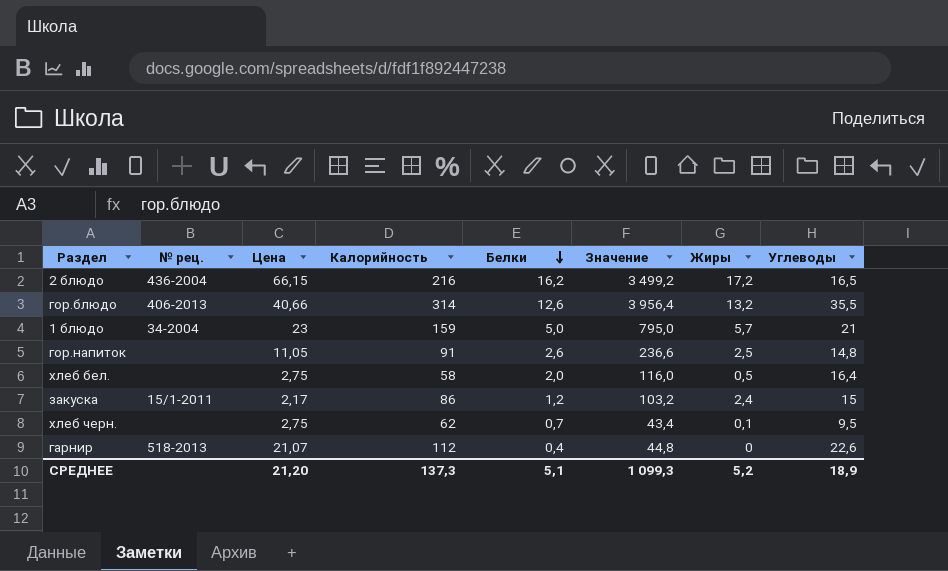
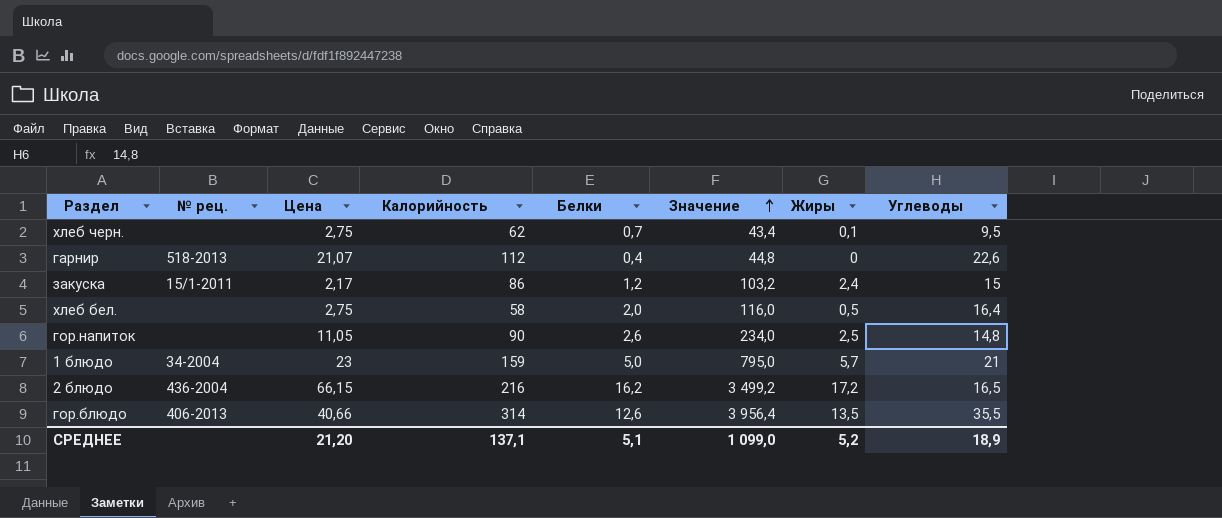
row order: Белки descending -> Значение ascending
гор.напиток | Калорийность: 91 -> 90
гор.напиток | Значение: 236,6 -> 234,0
гор.блюдо | Жиры: 13,2 -> 13,5
СРЕДНЕЕ | Калорийность: 137,3 -> 137,1
СРЕДНЕЕ | Значение: 1 099,3 -> 1 099,0

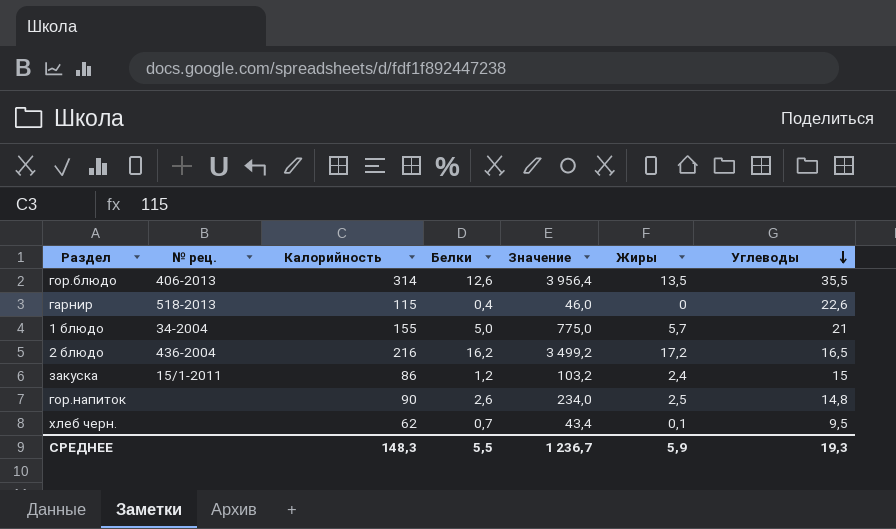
row order: Значение ascending -> Углеводы descending
column Цена | position: 3 -> none
row хлеб бел.: none | 2,75 | 58 | 2,0 | 116,0 | 0,5 | 16,4 -> none
гарнир | Калорийность: 112 -> 115
гарнир | Значение: 44,8 -> 46,0
1 блюдо | Калорийность: 159 -> 155
1 блюдо | Значение: 795,0 -> 775,0
СРЕДНЕЕ | Калорийность: 137,1 -> 148,3
СРЕДНЕЕ | Белки: 5,1 -> 5,5
СРЕДНЕЕ | Значение: 1 099,0 -> 1 236,7
СРЕДНЕЕ | Жиры: 5,2 -> 5,9
СРЕДНЕЕ | Углеводы: 18,9 -> 19,3

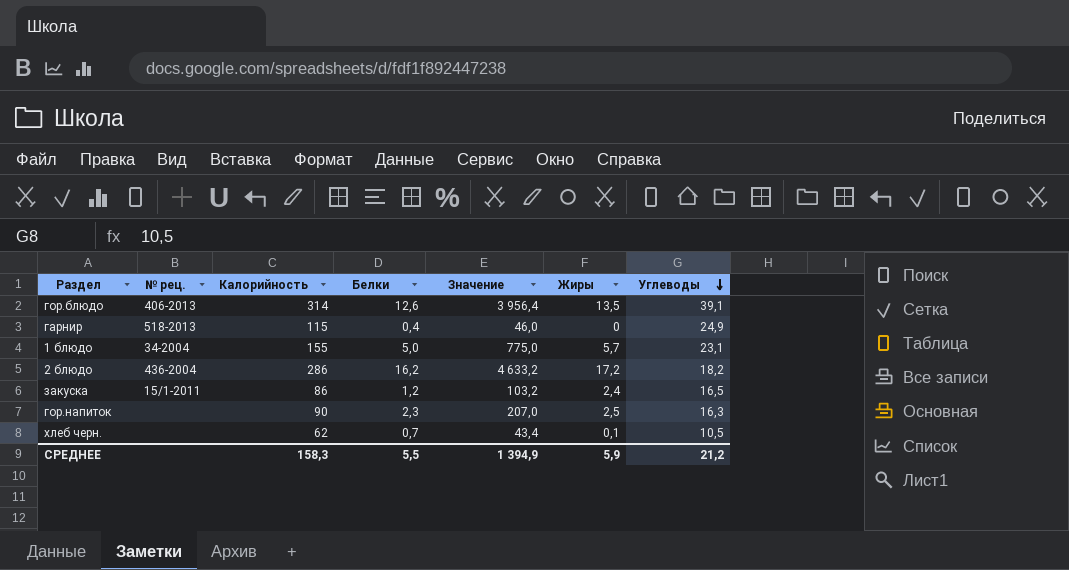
гор.блюдо | Углеводы: 35,5 -> 39,1
гарнир | Углеводы: 22,6 -> 24,9
1 блюдо | Углеводы: 21 -> 23,1
2 блюдо | Калорийность: 216 -> 286
2 блюдо | Значение: 3 499,2 -> 4 633,2
2 блюдо | Углеводы: 16,5 -> 18,2
закуска | Углеводы: 15 -> 16,5
гор.напиток | Белки: 2,6 -> 2,3
гор.напиток | Значение: 234,0 -> 207,0
гор.напиток | Углеводы: 14,8 -> 16,3
хлеб черн. | Углеводы: 9,5 -> 10,5
СРЕДНЕЕ | Калорийность: 148,3 -> 158,3
СРЕДНЕЕ | Значение: 1 236,7 -> 1 394,9
СРЕДНЕЕ | Углеводы: 19,3 -> 21,2

